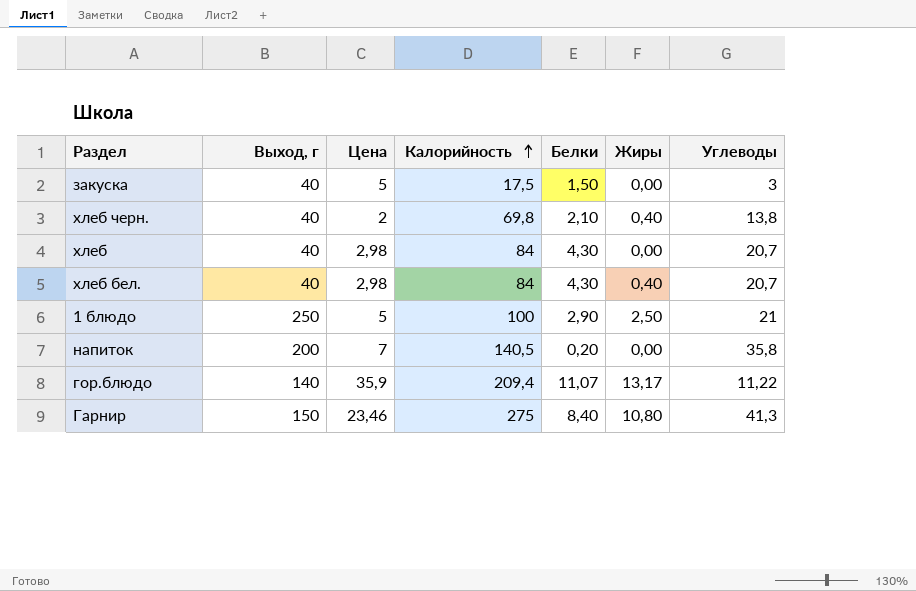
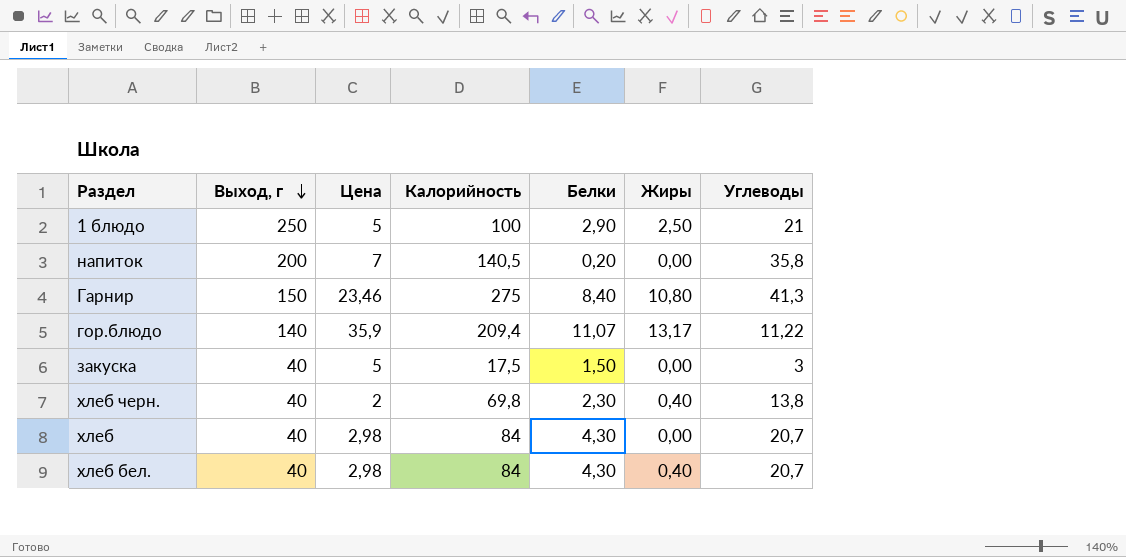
row order: Калорийность ascending -> Выход, г descending
хлеб черн. | Белки: 2,10 -> 2,30

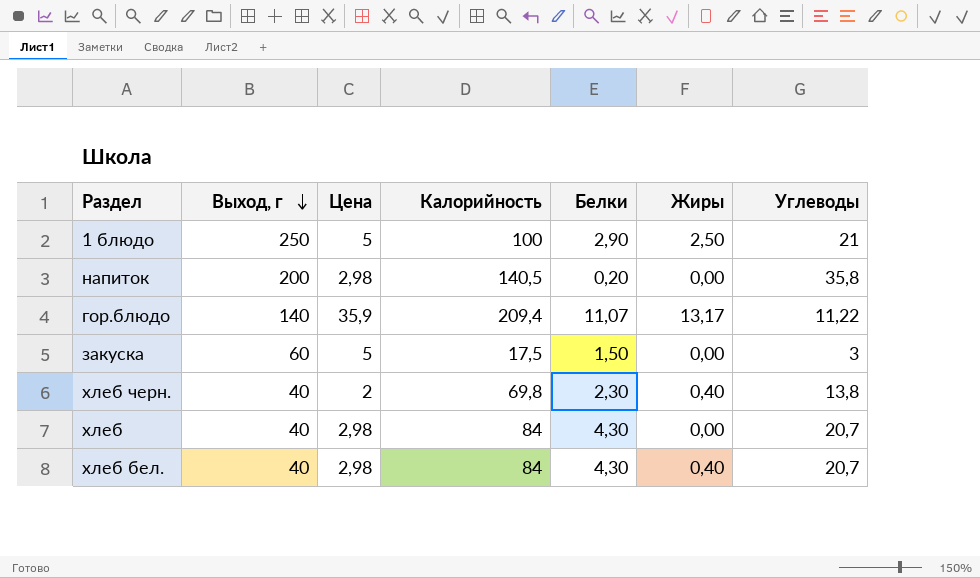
row Гарнир: 150 | 23,46 | 275 | 8,40 | 10,80 | 41,3 -> none
напиток | Цена: 7 -> 2,98
закуска | Выход, г: 40 -> 60

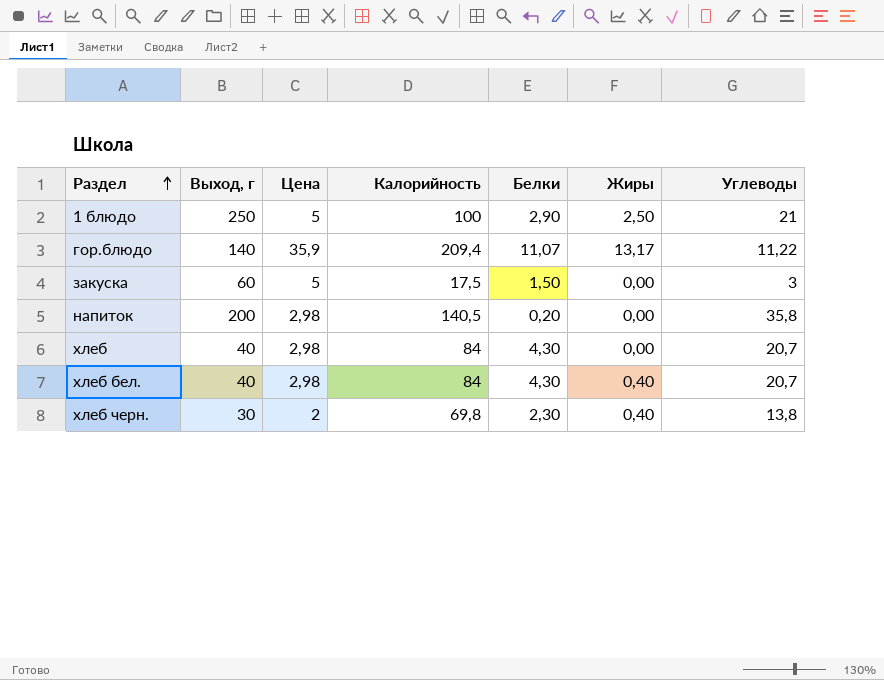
row order: Выход, г descending -> Раздел ascending
хлеб черн. | Выход, г: 40 -> 30

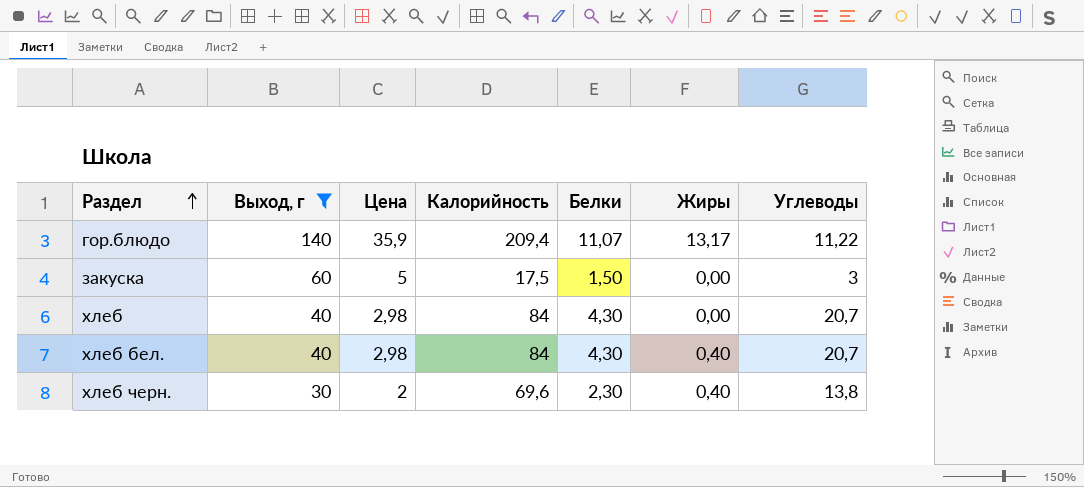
filter: none -> Выход, г <= 140
хлеб черн. | Калорийность: 69,8 -> 69,6

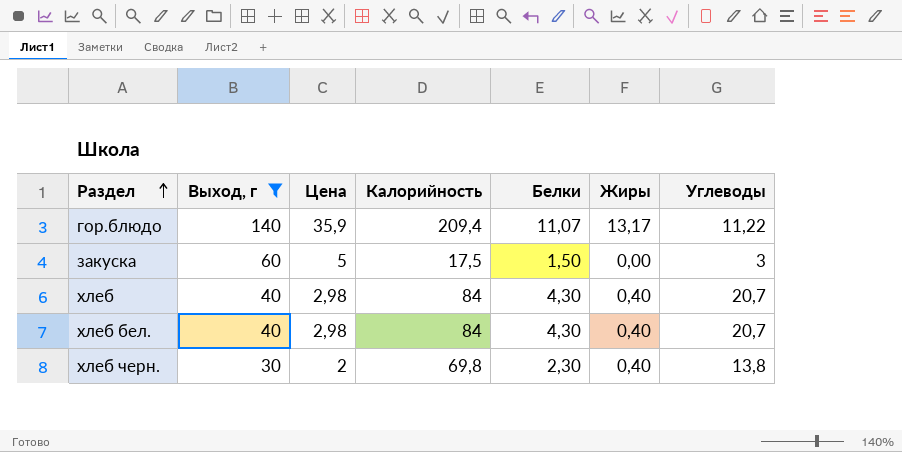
хлеб | Жиры: 0,00 -> 0,40
хлеб черн. | Калорийность: 69,6 -> 69,8

